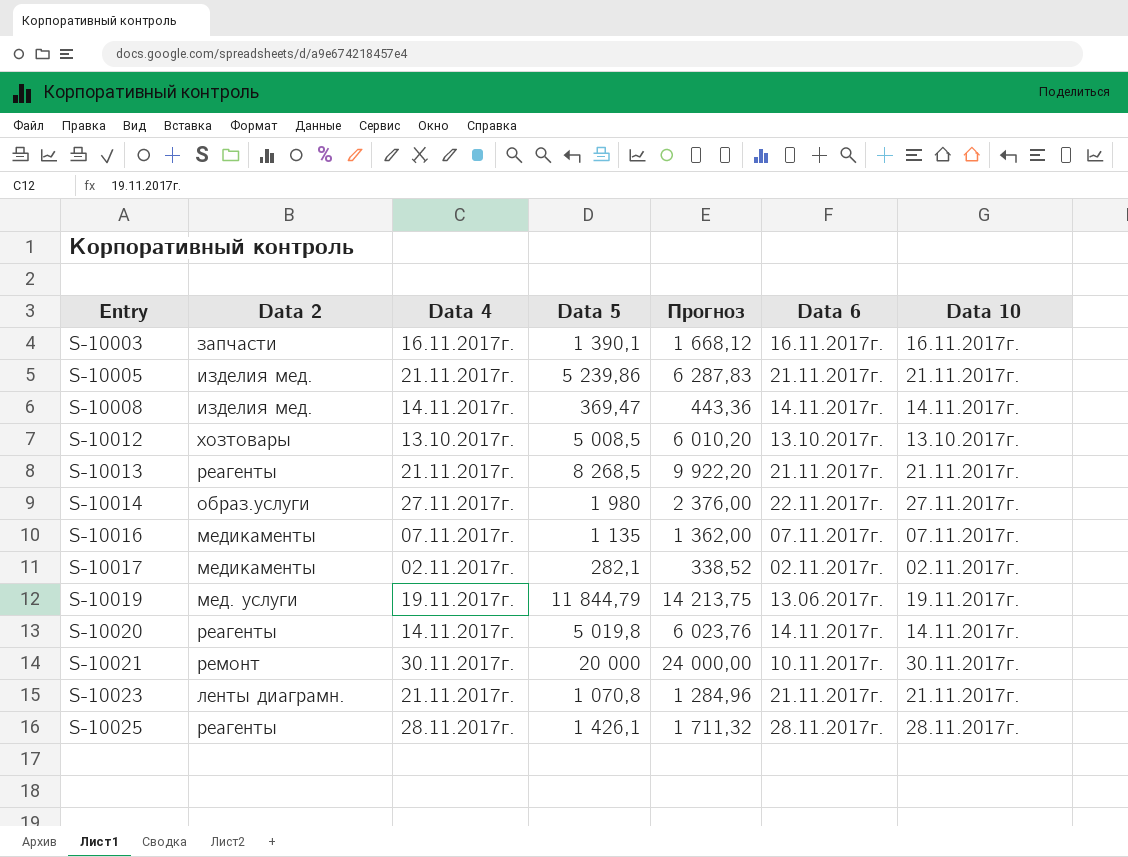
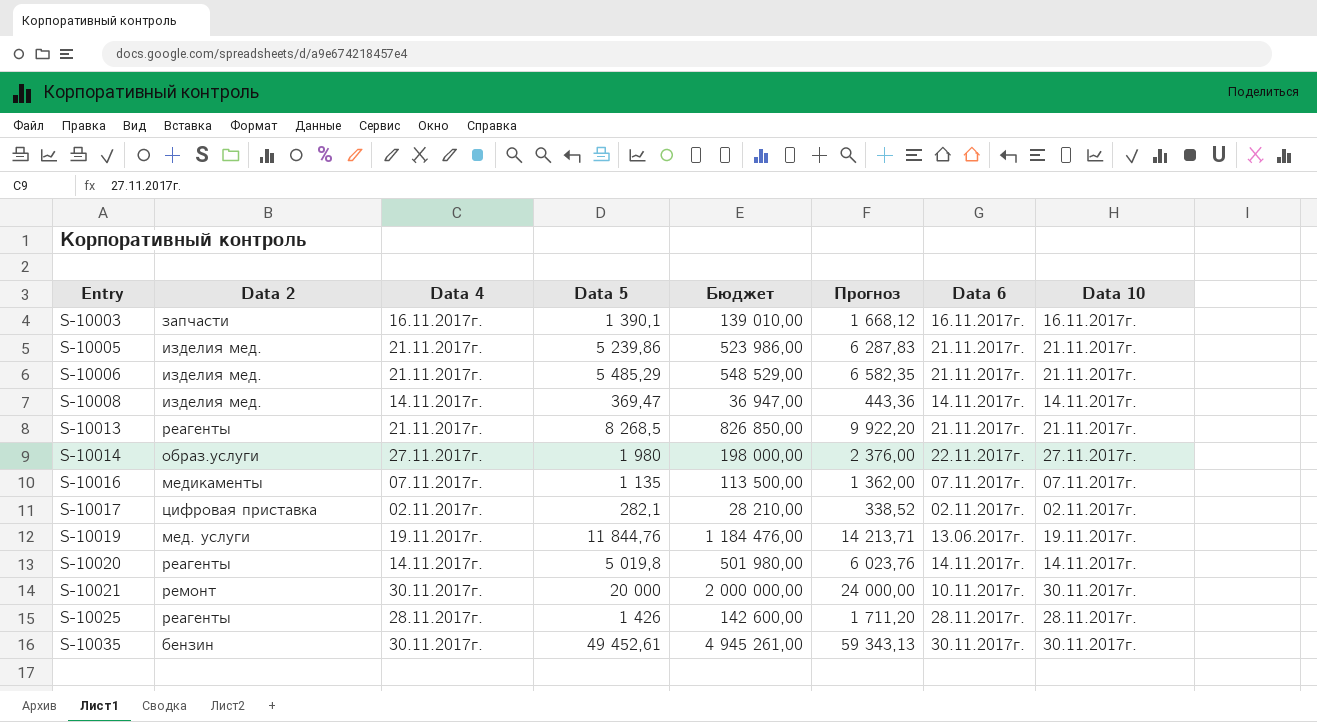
column Бюджет | formula: none -> [Data 5] * 100
row S-10012: хозтовары | 13.10.2017г. | 5 008,5 | 6 010,20 | 13.10.2017г. | 13.10.2017г. -> none
row S-10023: ленты диаграмн. | 21.11.2017г. | 1 070,8 | 1 284,96 | 21.11.2017г. | 21.11.2017г. -> none
row S-10006: none -> изделия мед. | 21.11.2017г. | 5 485,29 | 548 529,00 | 6 582,35 | 21.11.2017г. | 21.11.2017г.
S-10017 | Data 2: медикаменты -> цифровая приставка
S-10019 | Data 5: 11 844,79 -> 11 844,76
S-10019 | Прогноз: 14 213,75 -> 14 213,71
S-10025 | Data 5: 1 426,1 -> 1 426
S-10025 | Прогноз: 1 711,32 -> 1 711,20
row S-10035: none -> бензин | 30.11.2017г. | 49 452,61 | 4 945 261,00 | 59 343,13 | 30.11.2017г. | 30.11.2017г.

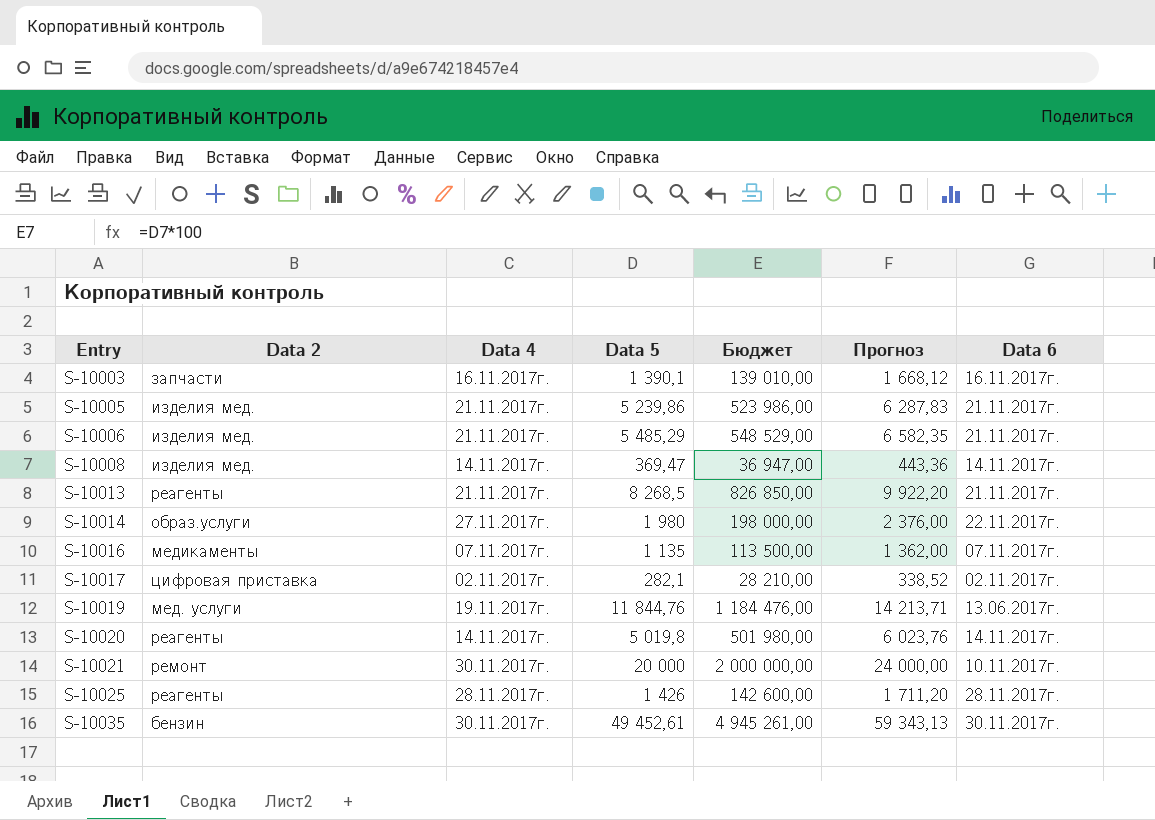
column Data 10 | position: 8 -> none

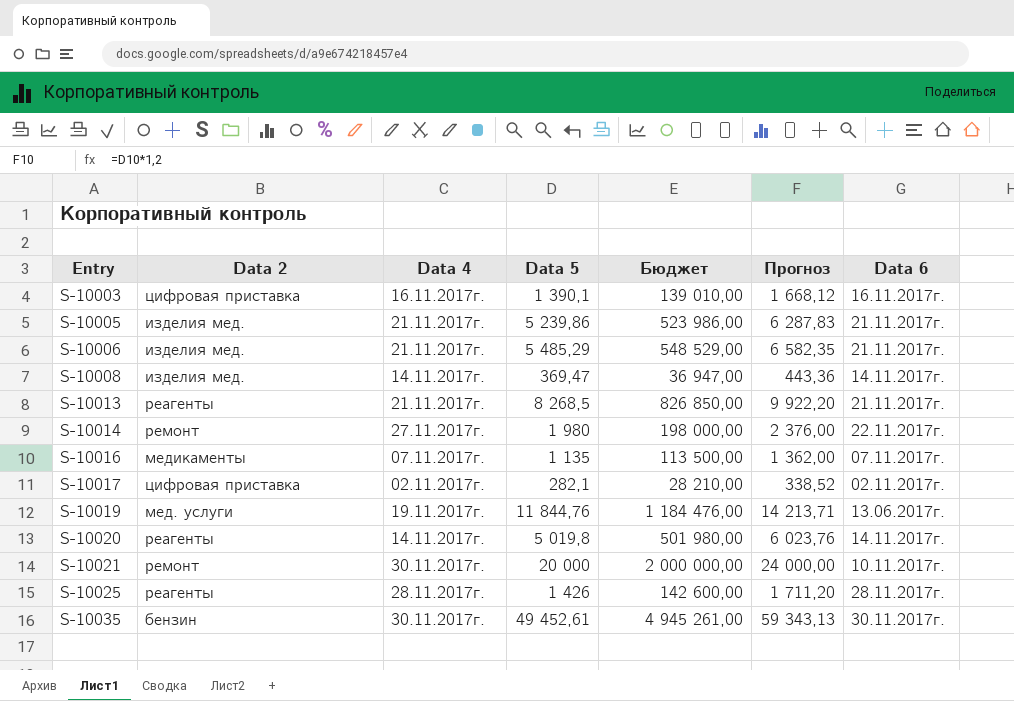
S-10003 | Data 2: запчасти -> цифровая приставка
S-10014 | Data 2: образ.услуги -> ремонт

